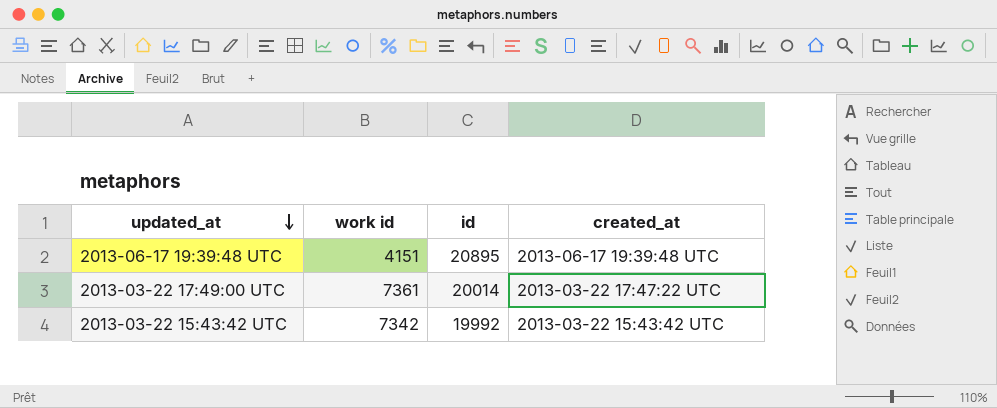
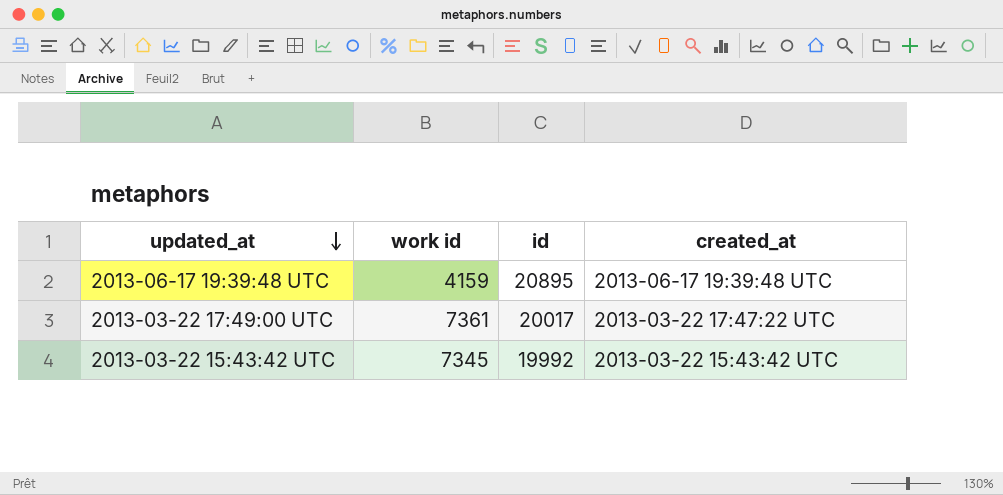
2013-06-17 19:39:48 UTC | work id: 4151 -> 4159
2013-03-22 17:49:00 UTC | id: 20014 -> 20017
2013-03-22 15:43:42 UTC | work id: 7342 -> 7345

